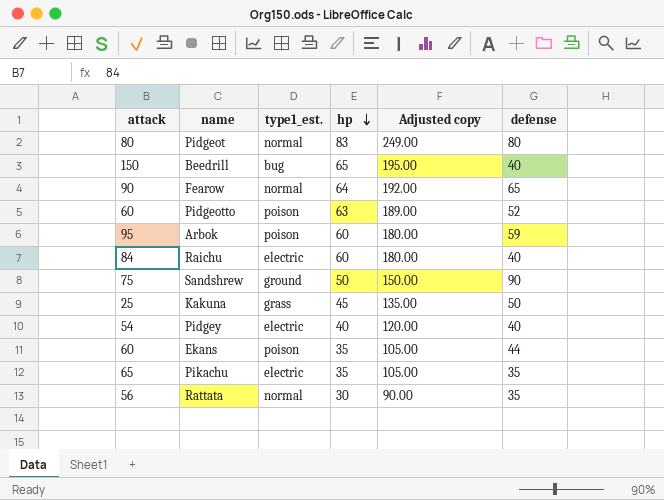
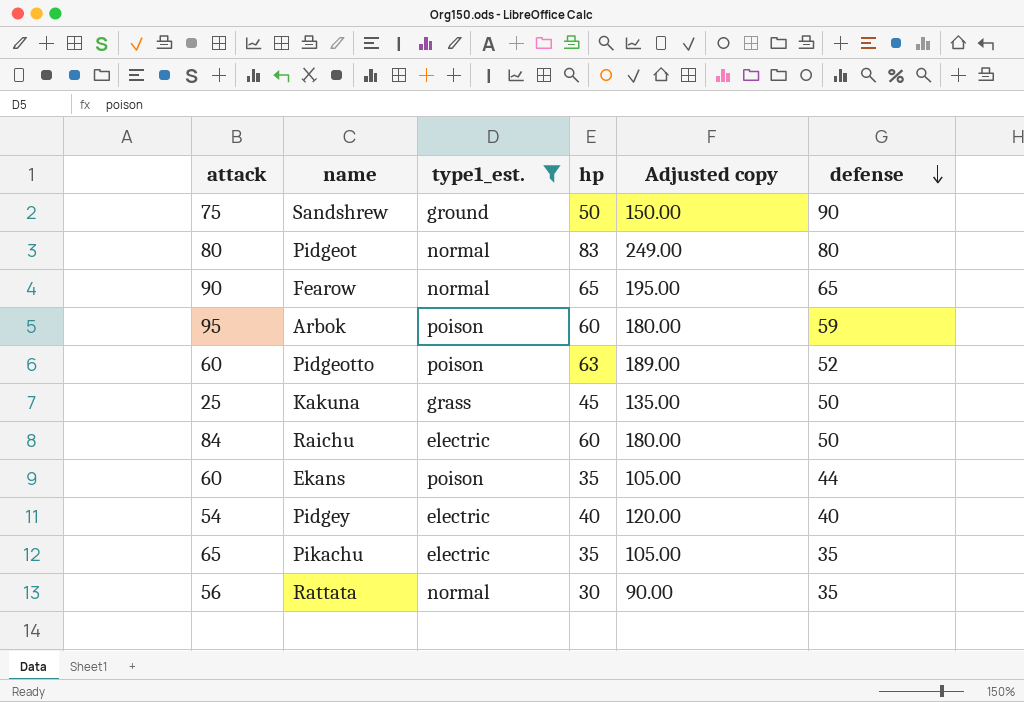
filter: none -> type1_est. != bug
row order: hp descending -> defense descending
Fearow | hp: 64 -> 65
Fearow | Adjusted copy: 192.00 -> 195.00
Raichu | defense: 40 -> 50

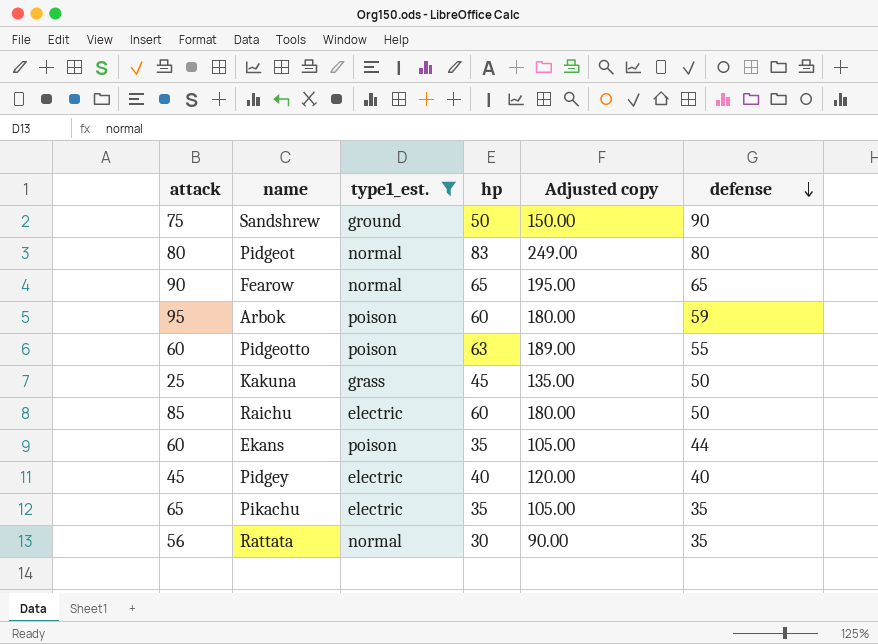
Pidgeotto | defense: 52 -> 55
Raichu | attack: 84 -> 85
Pidgey | attack: 54 -> 45

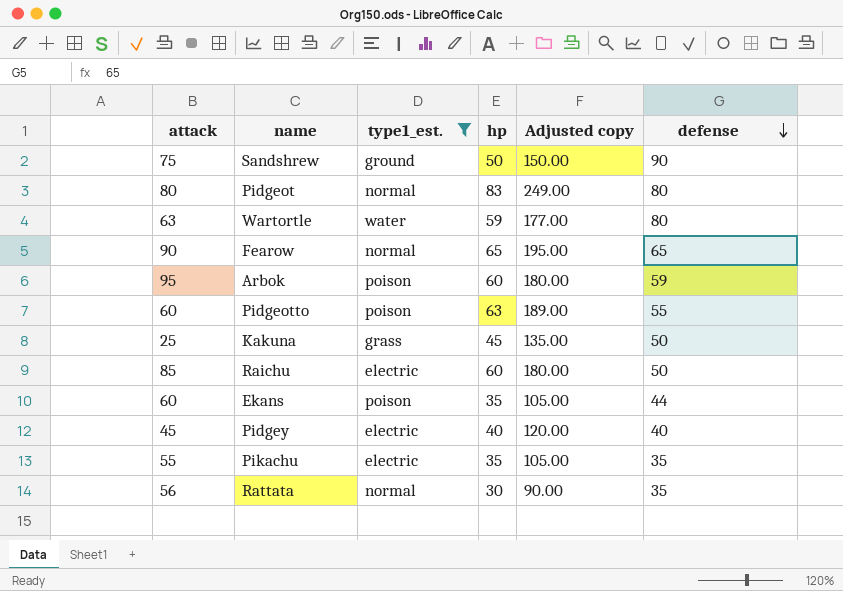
row Wartortle: none -> 63 | water | 59 | 177.00 | 80
Pikachu | attack: 65 -> 55

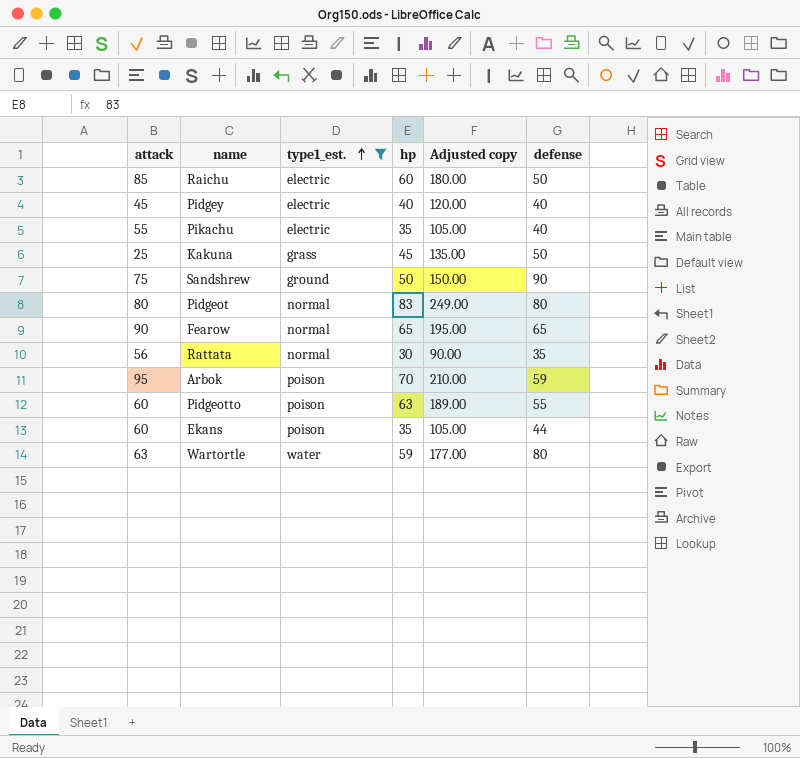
row order: defense descending -> type1_est. ascending
Pikachu | defense: 35 -> 40
Arbok | hp: 60 -> 70
Arbok | Adjusted copy: 180.00 -> 210.00

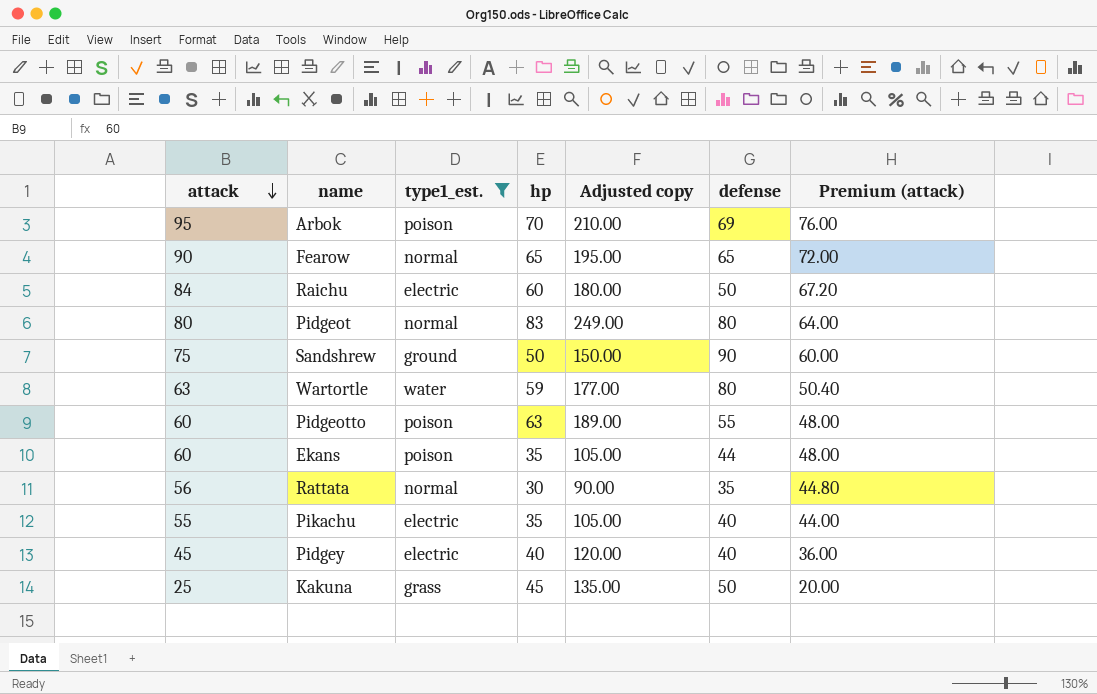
row order: type1_est. ascending -> attack descending
column Premium (attack) | formula: none -> [attack] * 0.8
Arbok | defense: 59 -> 69
Raichu | attack: 85 -> 84

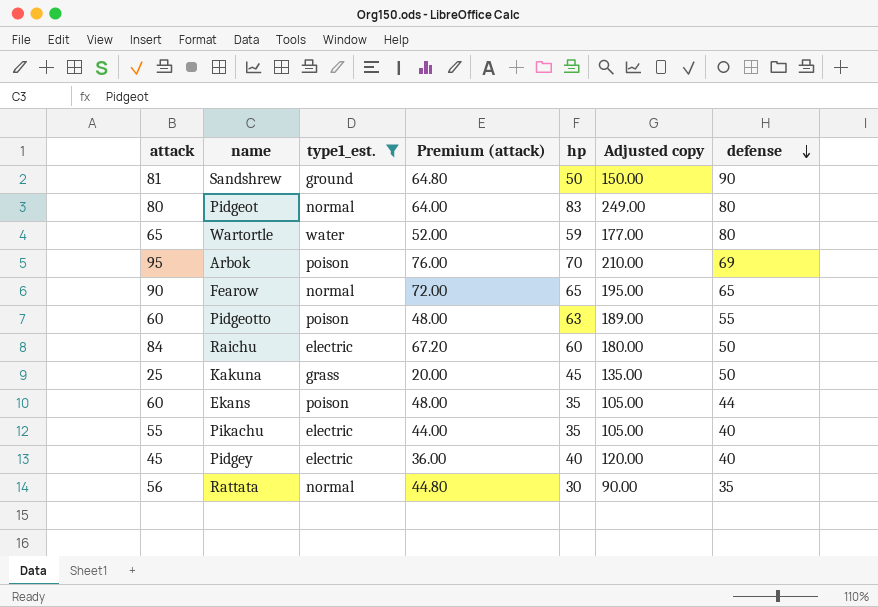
row order: attack descending -> defense descending
column Premium (attack) | position: 7 -> 4
Sandshrew | attack: 75 -> 81
Sandshrew | Premium (attack): 60.00 -> 64.80
Wartortle | attack: 63 -> 65
Wartortle | Premium (attack): 50.40 -> 52.00

